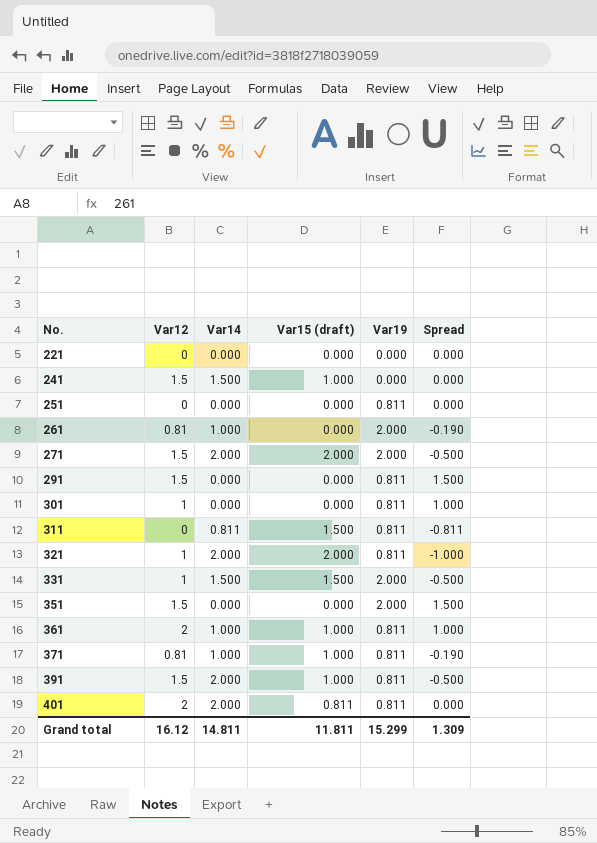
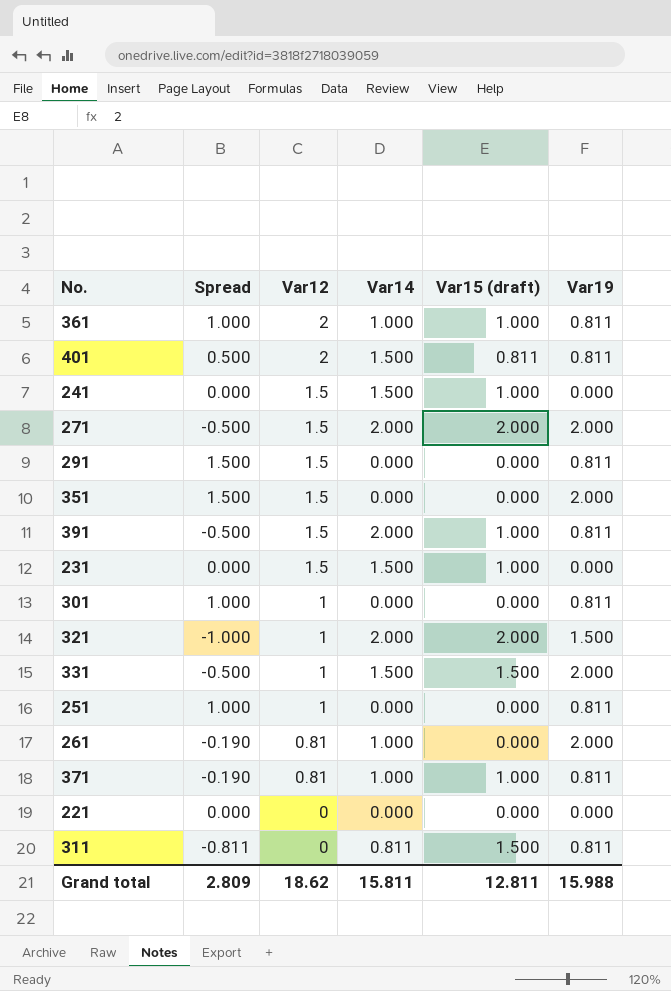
row order: No. ascending -> Var12 descending
column Spread | position: 6 -> 2
401 | Spread: 0.000 -> 0.500
401 | Var14: 2.000 -> 1.500
row 231: none -> 0.000 | 1.5 | 1.500 | 1.000 | 0.000
321 | Var19: 0.811 -> 1.500
251 | Spread: 0.000 -> 1.000
251 | Var12: 0 -> 1
Grand total | Spread: 1.309 -> 2.809
Grand total | Var12: 16.12 -> 18.62
Grand total | Var14: 14.811 -> 15.811
Grand total | Var15 (draft): 11.811 -> 12.811
Grand total | Var19: 15.299 -> 15.988

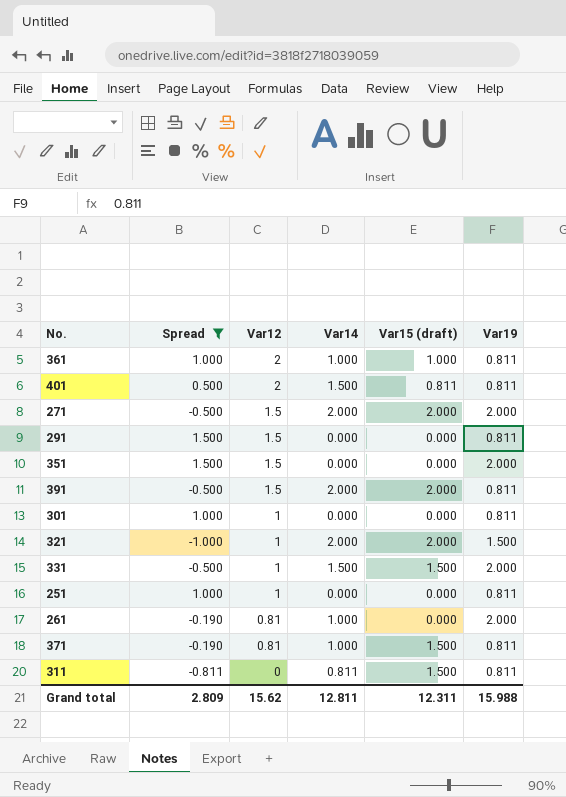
filter: none -> Spread != 0.000
391 | Var15 (draft): 1.000 -> 2.000
371 | Var15 (draft): 1.000 -> 1.500
Grand total | Var12: 18.62 -> 15.62
Grand total | Var14: 15.811 -> 12.811
Grand total | Var15 (draft): 12.811 -> 12.311

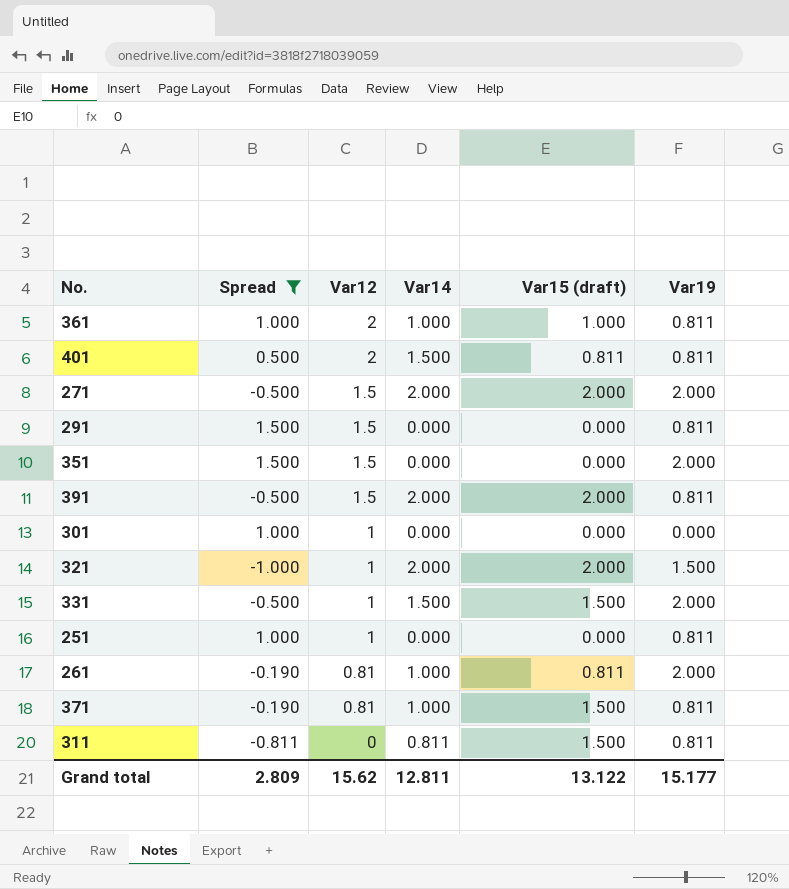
301 | Var19: 0.811 -> 0.000
261 | Var15 (draft): 0.000 -> 0.811
Grand total | Var15 (draft): 12.311 -> 13.122
Grand total | Var19: 15.988 -> 15.177

